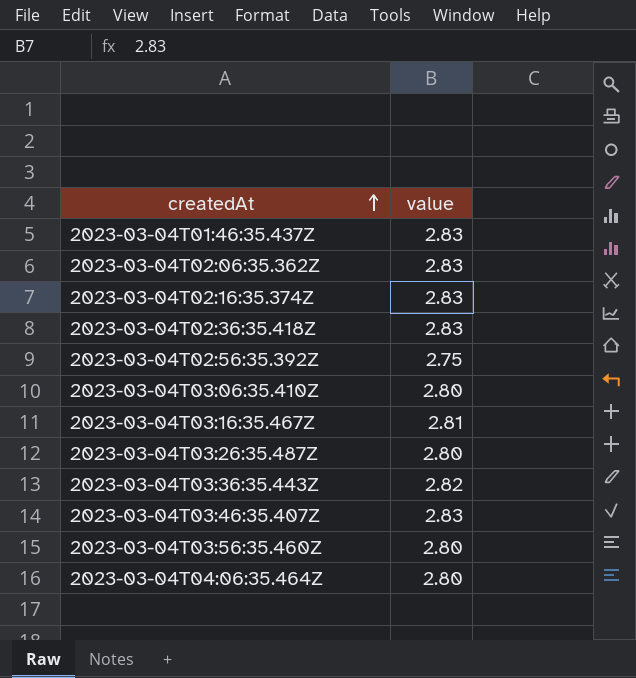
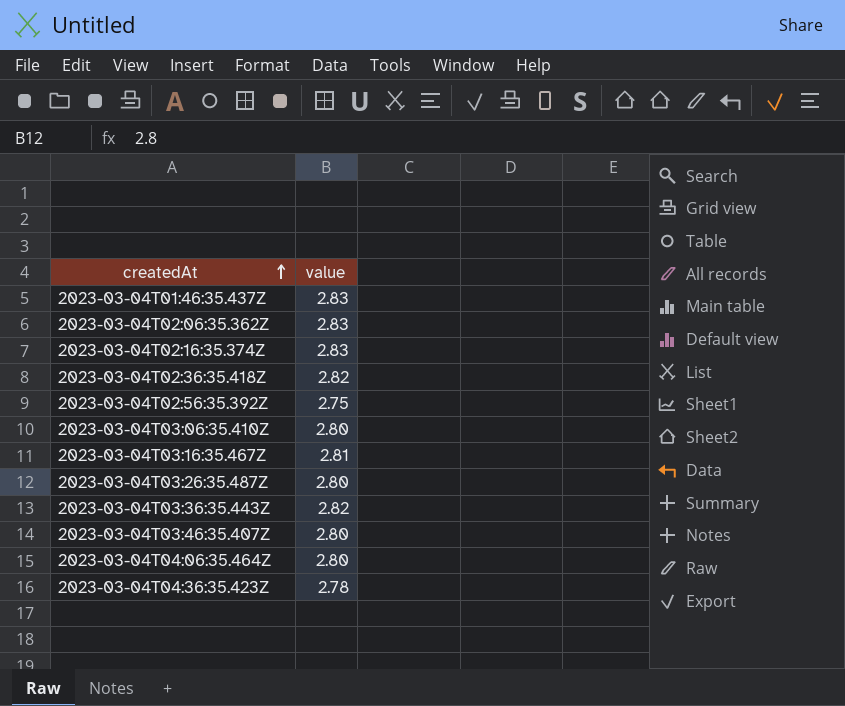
row 2023-03-04T03:56:35.460Z: 2.80 -> none
2023-03-04T02:36:35.418Z | value: 2.83 -> 2.82
2023-03-04T03:46:35.407Z | value: 2.83 -> 2.80
row 2023-03-04T04:36:35.423Z: none -> 2.78

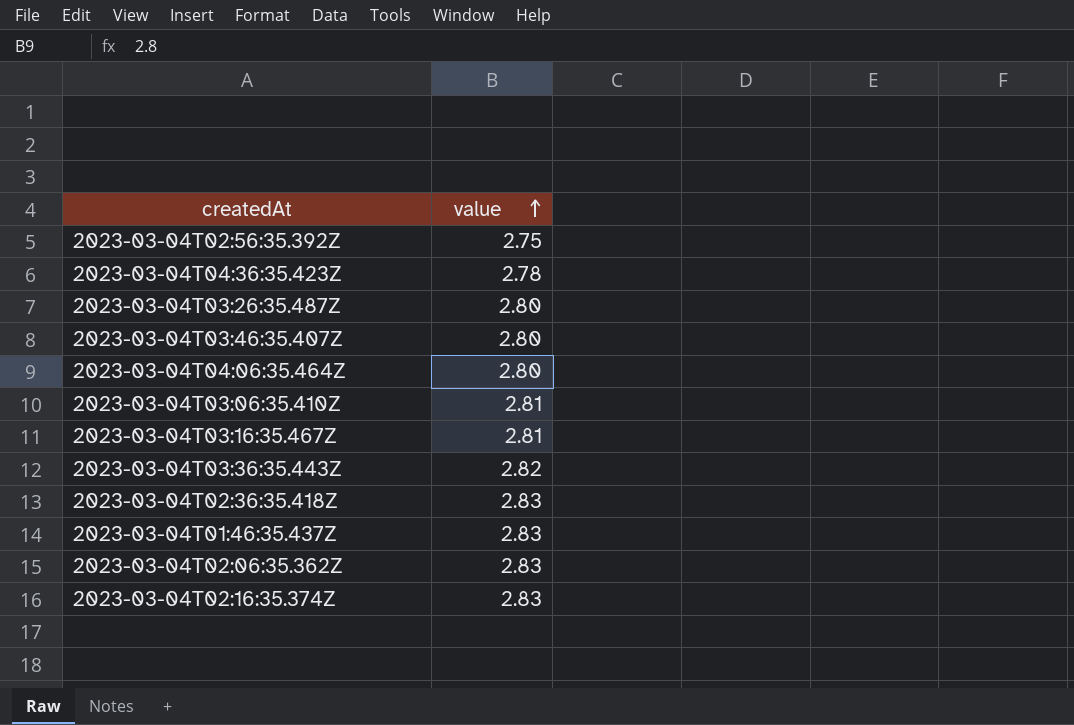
row order: createdAt ascending -> value ascending
2023-03-04T03:06:35.410Z | value: 2.80 -> 2.81
2023-03-04T02:36:35.418Z | value: 2.82 -> 2.83

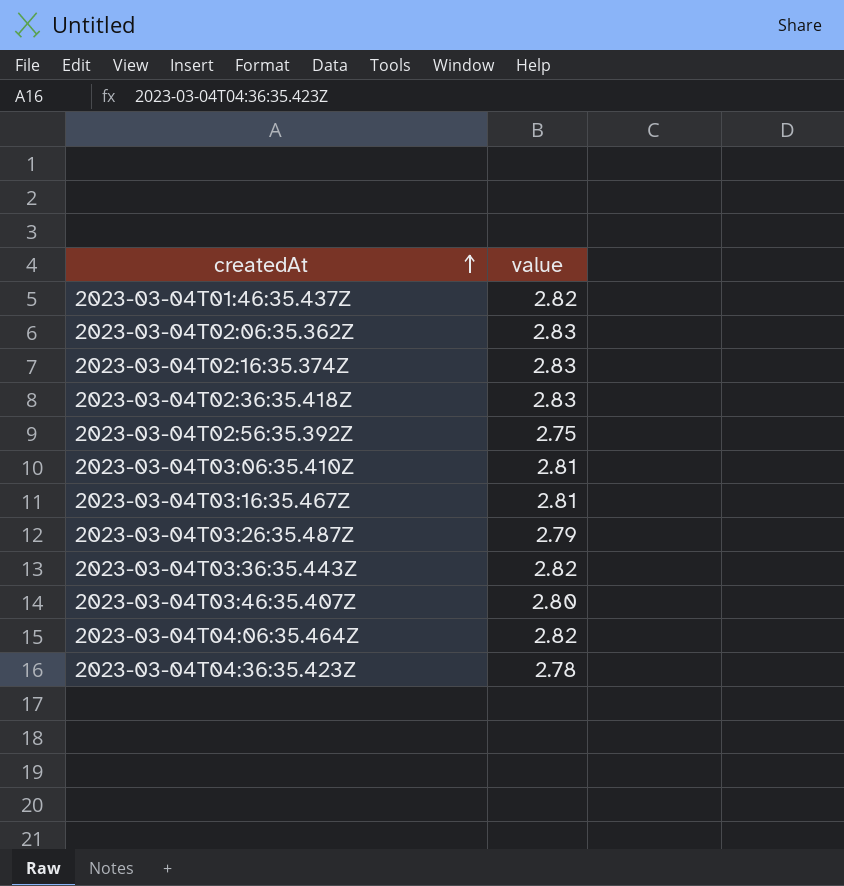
row order: value ascending -> createdAt ascending
2023-03-04T01:46:35.437Z | value: 2.83 -> 2.82
2023-03-04T03:26:35.487Z | value: 2.80 -> 2.79
2023-03-04T04:06:35.464Z | value: 2.80 -> 2.82

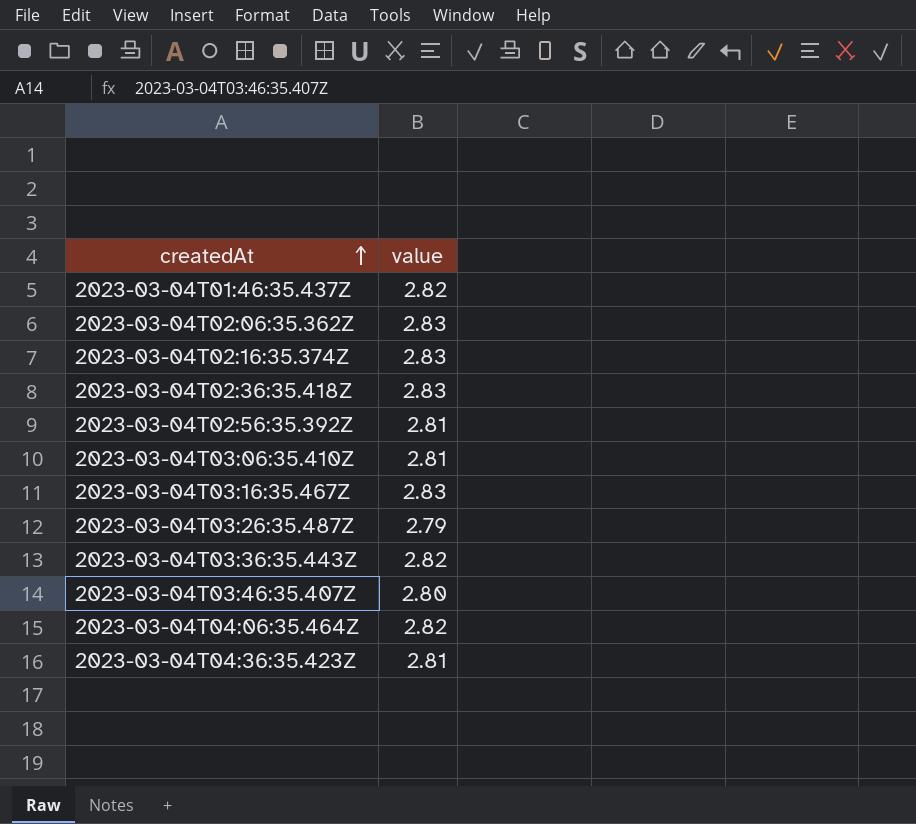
2023-03-04T02:56:35.392Z | value: 2.75 -> 2.81
2023-03-04T03:16:35.467Z | value: 2.81 -> 2.83
2023-03-04T04:36:35.423Z | value: 2.78 -> 2.81

